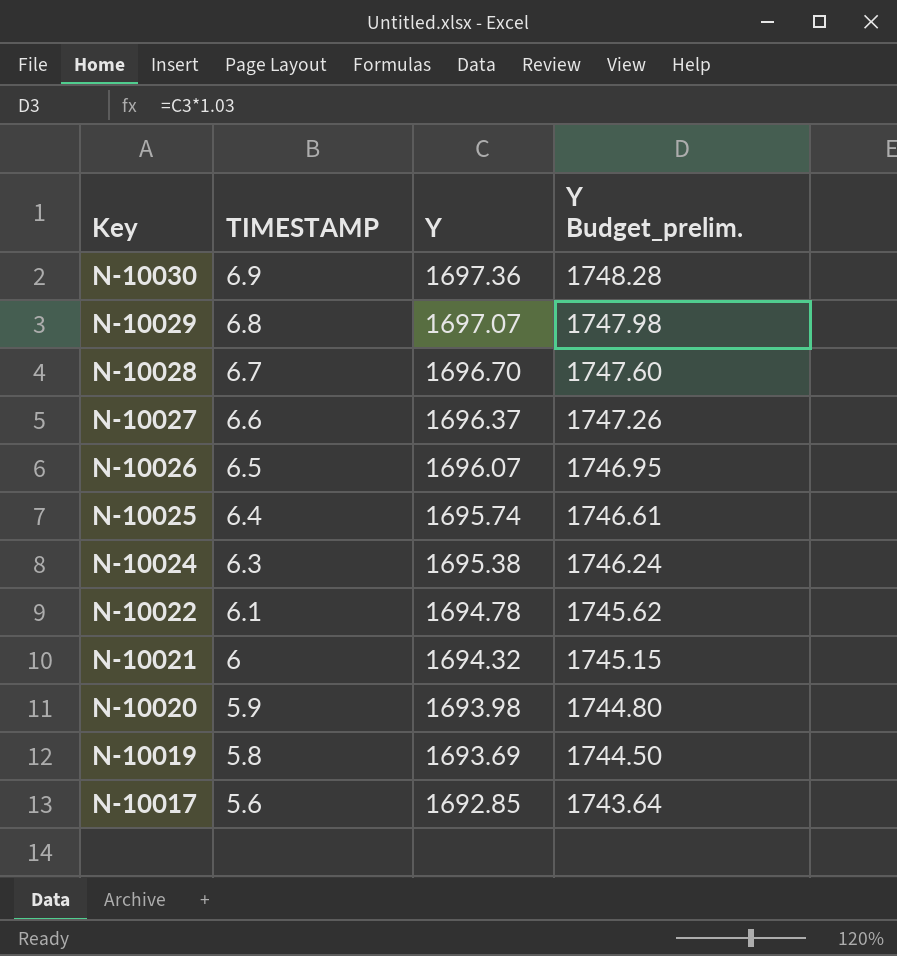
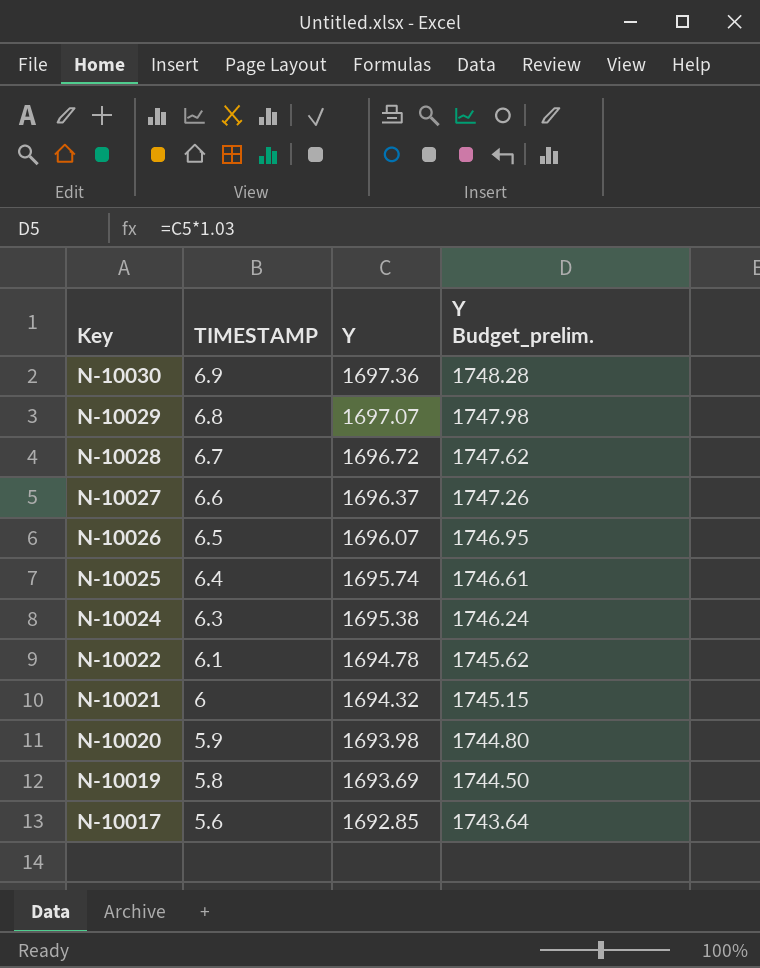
N-10028 | Y: 1696.70 -> 1696.72
N-10028 | Y Budget_prelim.: 1747.60 -> 1747.62

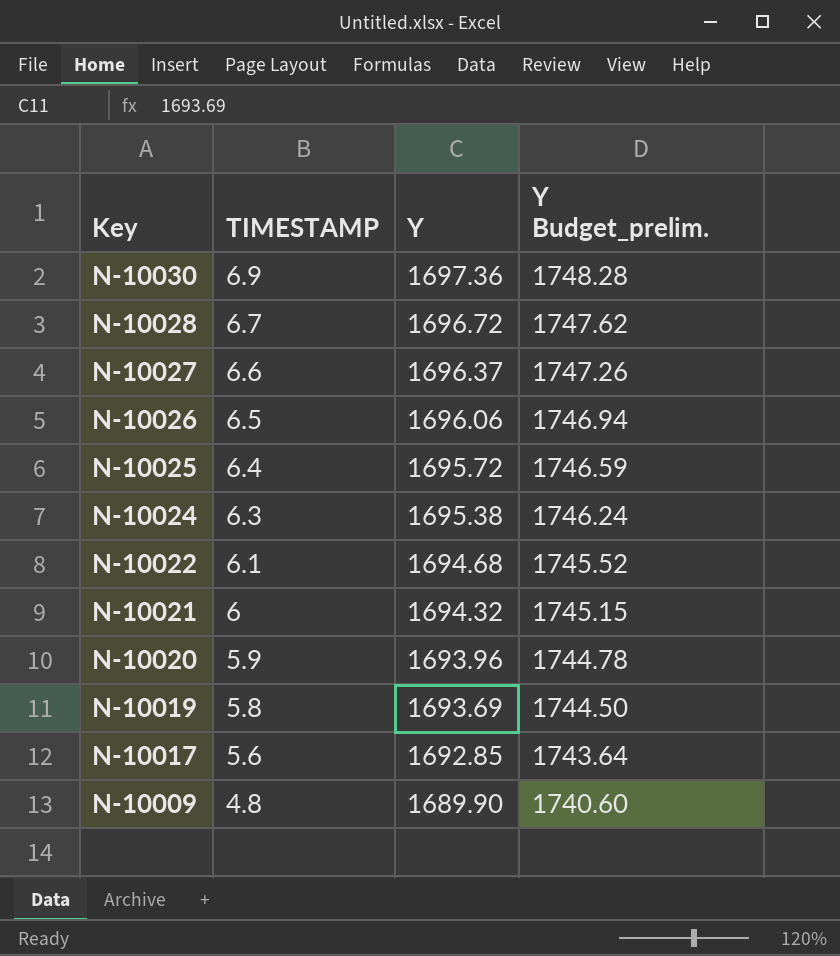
row N-10029: 6.8 | 1697.07 | 1747.98 -> none
N-10026 | Y: 1696.07 -> 1696.06
N-10026 | Y Budget_prelim.: 1746.95 -> 1746.94
N-10025 | Y: 1695.74 -> 1695.72
N-10025 | Y Budget_prelim.: 1746.61 -> 1746.59
N-10022 | Y: 1694.78 -> 1694.68
N-10022 | Y Budget_prelim.: 1745.62 -> 1745.52
N-10020 | Y: 1693.98 -> 1693.96
N-10020 | Y Budget_prelim.: 1744.80 -> 1744.78
row N-10009: none -> 4.8 | 1689.90 | 1740.60

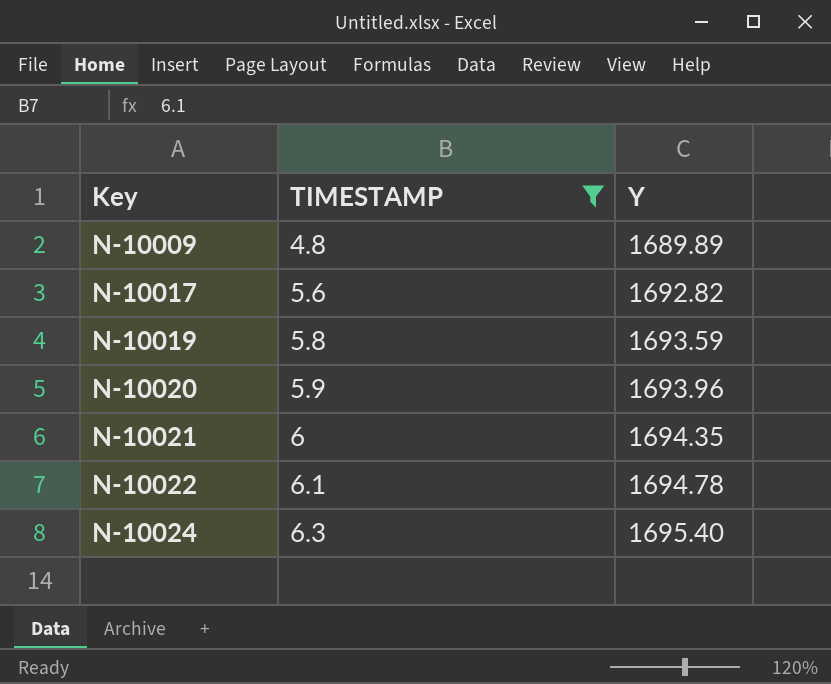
filter: none -> TIMESTAMP <= 6.3
row order: Key descending -> Key ascending
column Y Budget_prelim. | formula: [Y] * 1.03 -> none
N-10009 | Y: 1689.90 -> 1689.89
N-10017 | Y: 1692.85 -> 1692.82
N-10019 | Y: 1693.69 -> 1693.59
N-10021 | Y: 1694.32 -> 1694.35
N-10022 | Y: 1694.68 -> 1694.78
N-10024 | Y: 1695.38 -> 1695.40

